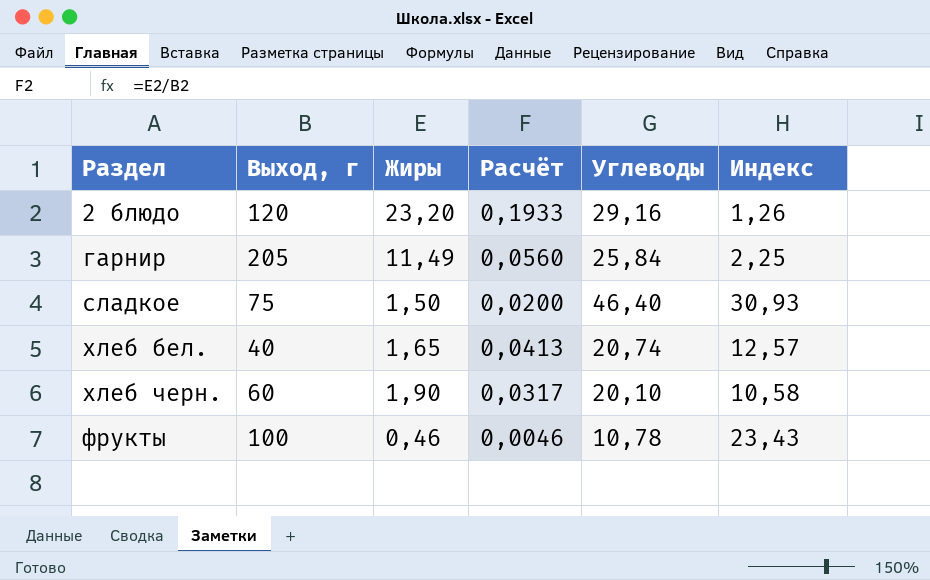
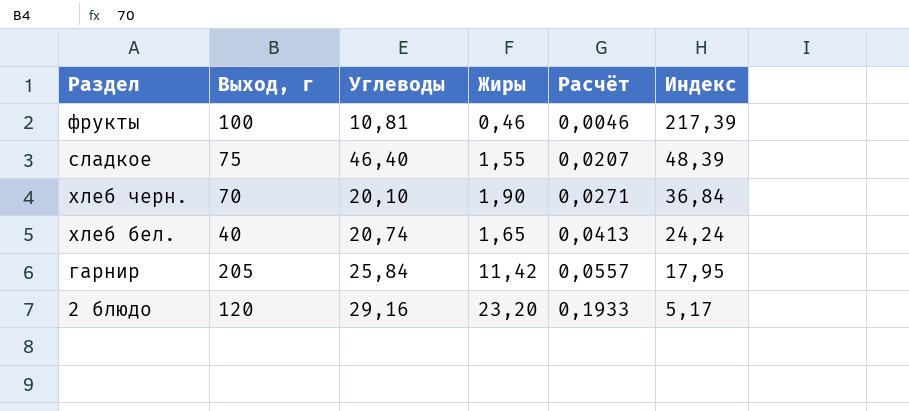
row order: none -> Расчёт ascending
column Углеводы | position: 5 -> 3
column Индекс | formula: [Углеводы] / [Жиры] -> [Выход, г] / [Жиры]
фрукты | Углеводы: 10,78 -> 10,81
сладкое | Жиры: 1,50 -> 1,55
сладкое | Расчёт: 0,0200 -> 0,0207
хлеб черн. | Выход, г: 60 -> 70
хлеб черн. | Расчёт: 0,0317 -> 0,0271
гарнир | Жиры: 11,49 -> 11,42
гарнир | Расчёт: 0,0560 -> 0,0557

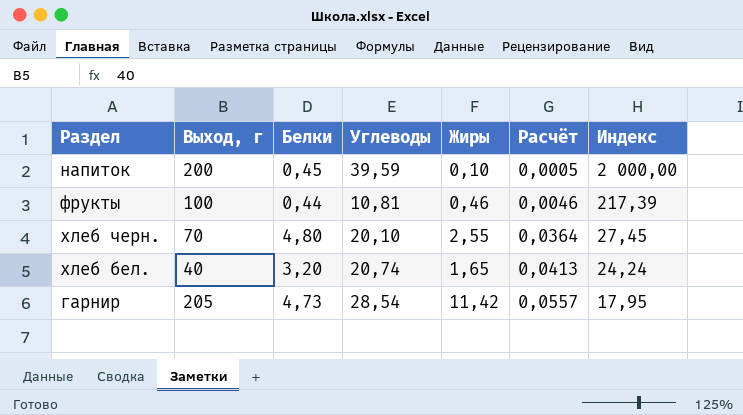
column Белки | position: none -> 3
row сладкое: 75 | 46,40 | 1,55 | 0,0207 | 48,39 -> none
row 2 блюдо: 120 | 29,16 | 23,20 | 0,1933 | 5,17 -> none
row напиток: none -> 200 | 0,45 | 39,59 | 0,10 | 0,0005 | 2 000,00
хлеб черн. | Жиры: 1,90 -> 2,55
хлеб черн. | Расчёт: 0,0271 -> 0,0364
хлеб черн. | Индекс: 36,84 -> 27,45
гарнир | Углеводы: 25,84 -> 28,54

